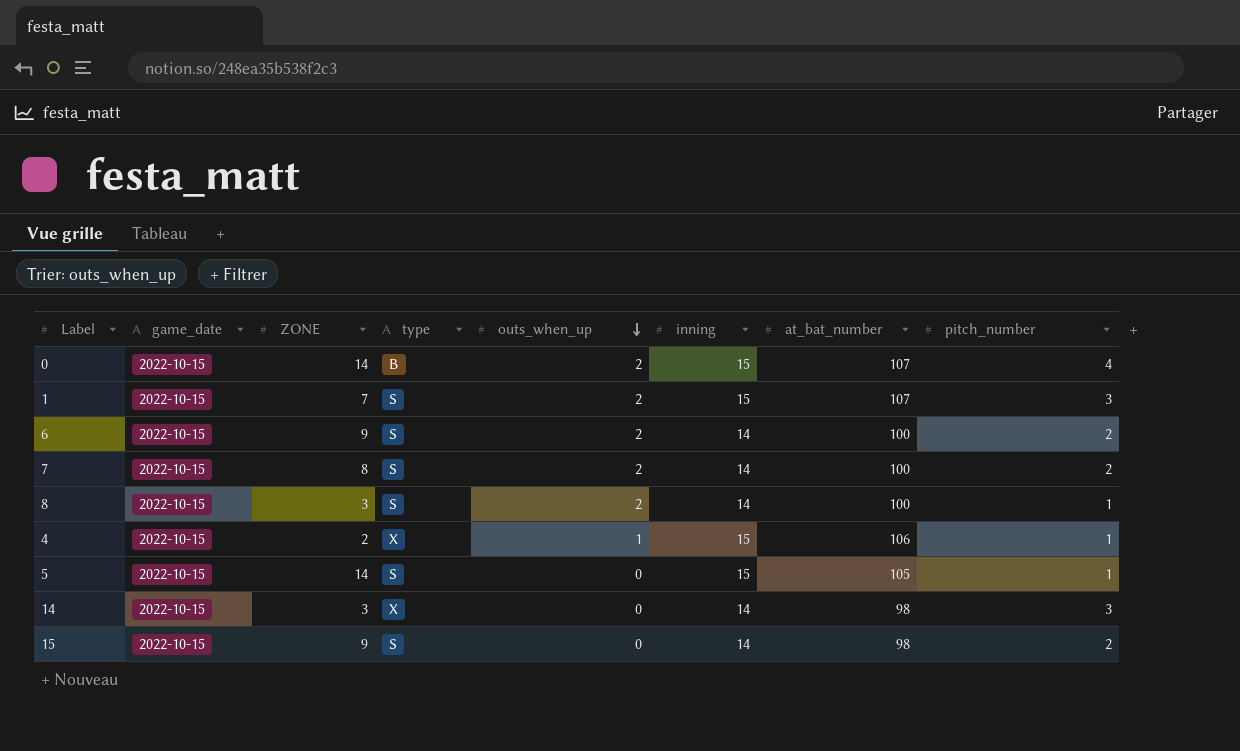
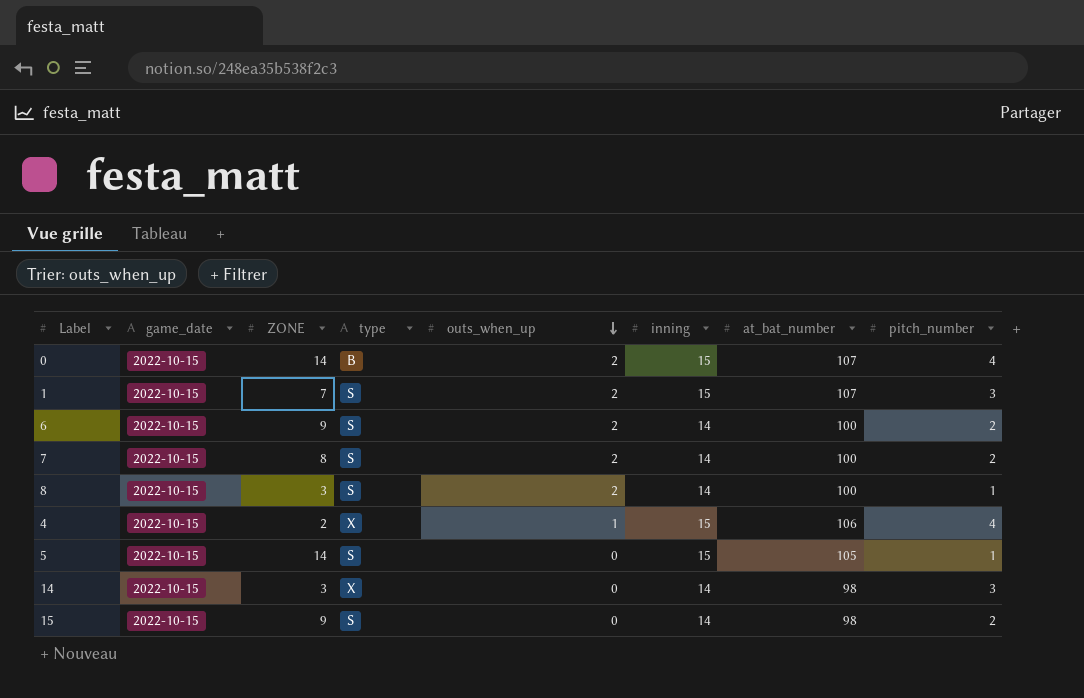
4 | pitch_number: 1 -> 4

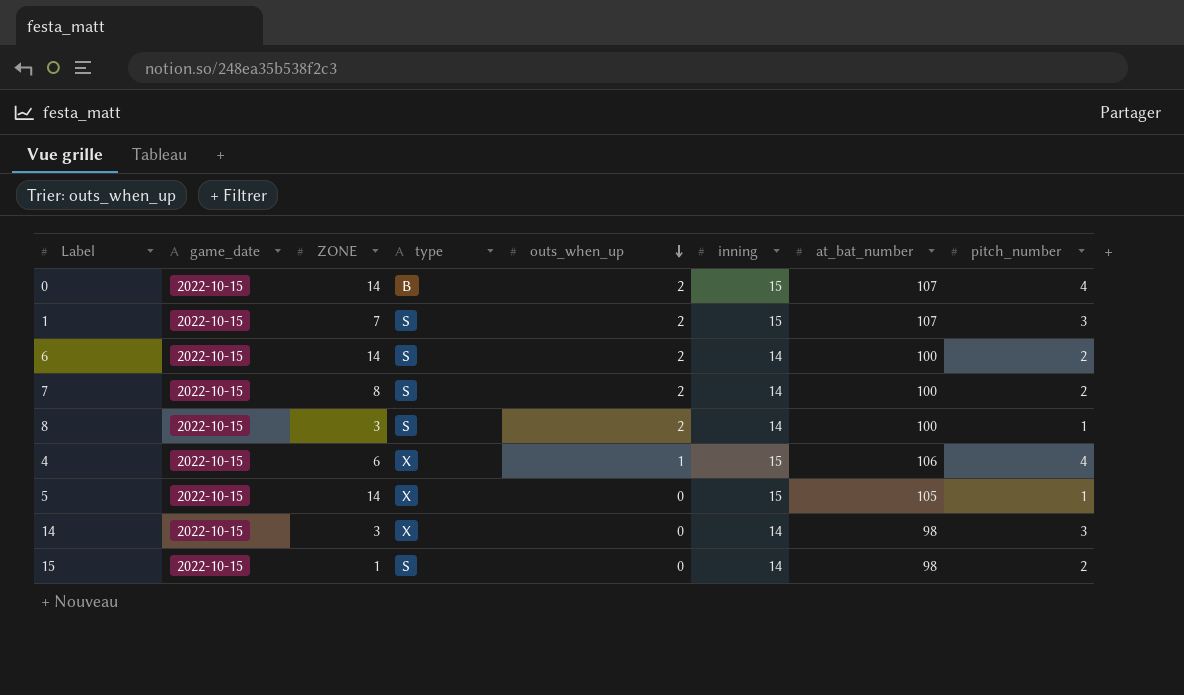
6 | ZONE: 9 -> 14
4 | ZONE: 2 -> 6
5 | type: S -> X
15 | ZONE: 9 -> 1

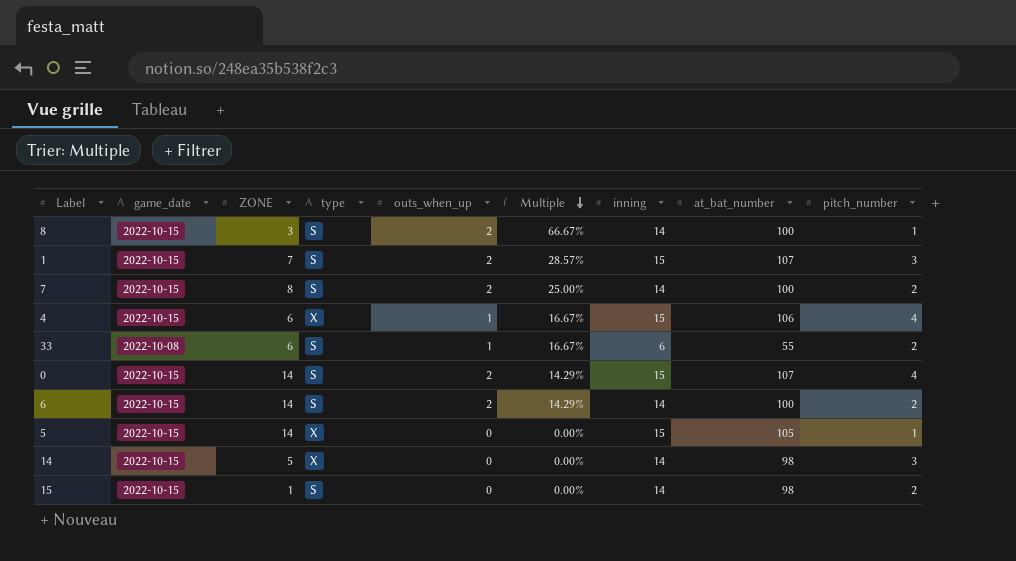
row order: outs_when_up descending -> Multiple descending
column Multiple | formula: none -> [outs_when_up] / [ZONE]
row 33: none -> 2022-10-08 | 6 | S | 1 | 16.67% | 6 | 55 | 2
0 | type: B -> S
14 | ZONE: 3 -> 5

